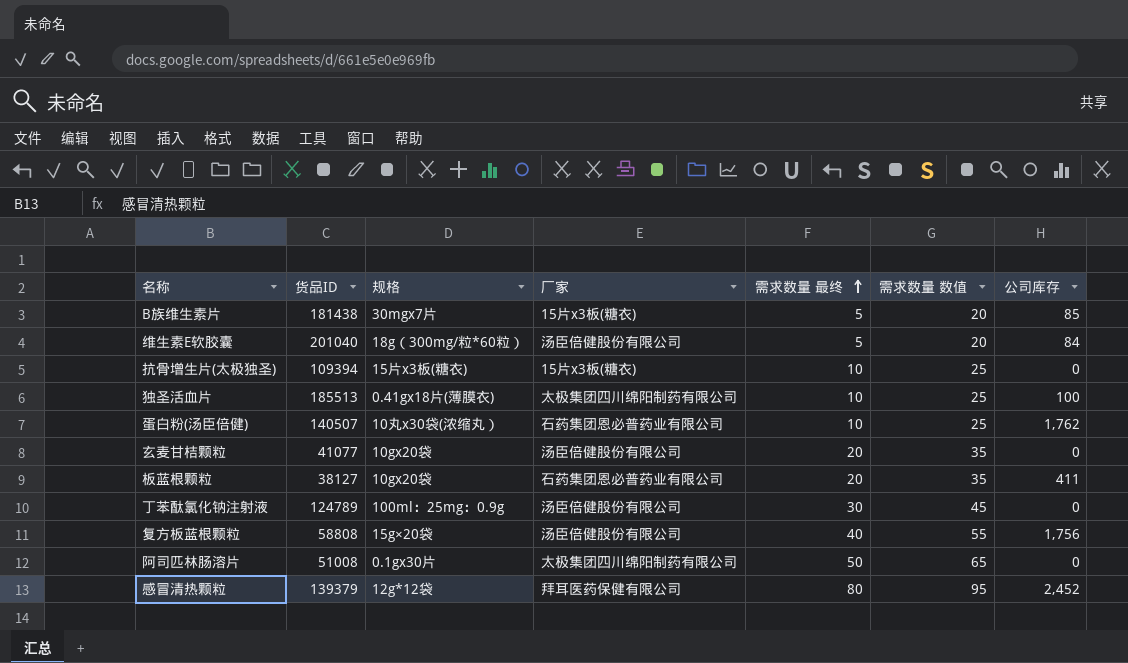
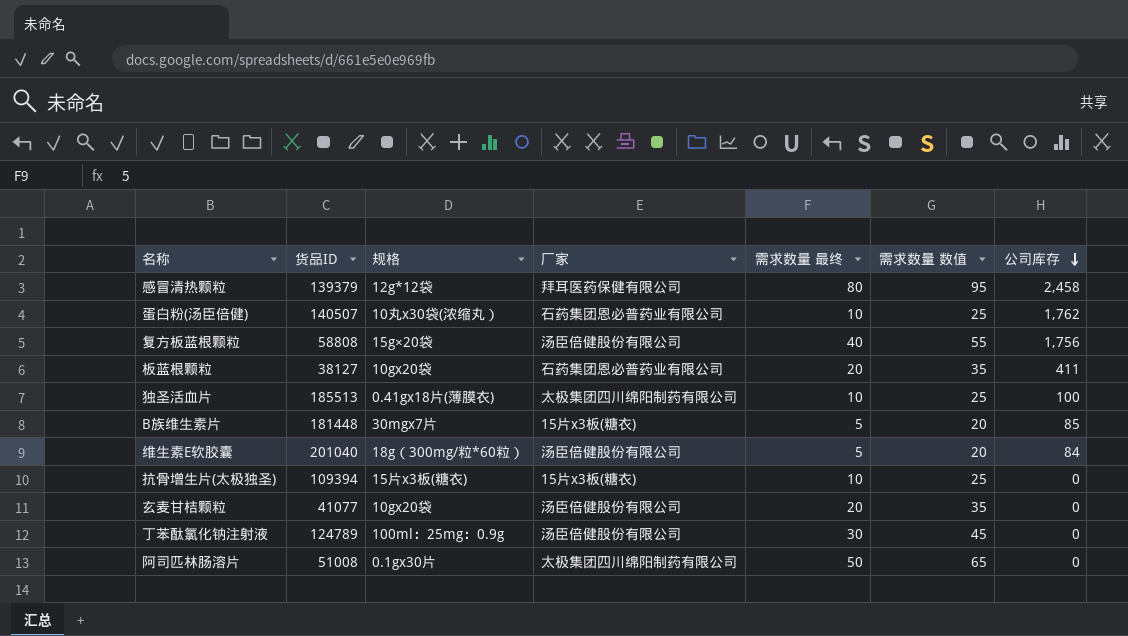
row order: 需求数量 最终 ascending -> 公司库存 descending
感冒清热颗粒 | 公司库存: 2,452 -> 2,458
B族维生素片 | 货品ID: 181438 -> 181448

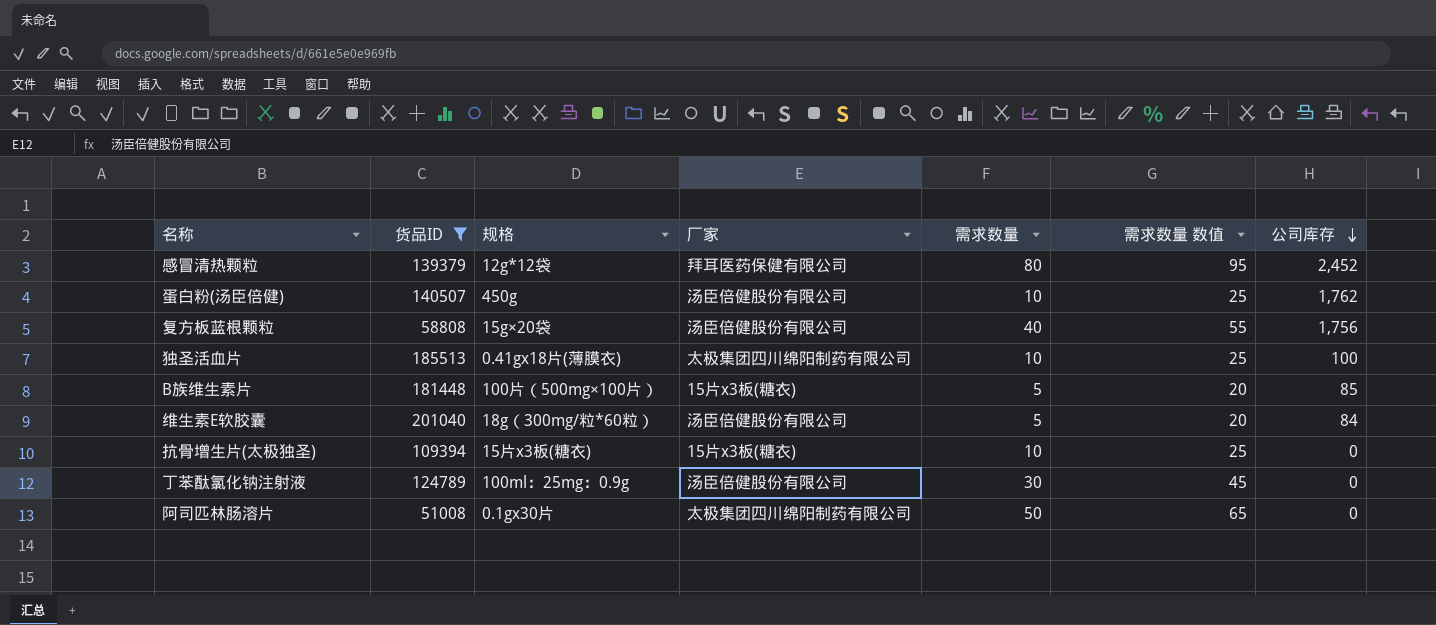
filter: none -> 货品ID >= 51008
column name: 需求数量 最终 -> 需求数量
感冒清热颗粒 | 公司库存: 2,458 -> 2,452
蛋白粉(汤臣倍健) | 规格: 10丸x30袋(浓缩丸） -> 450g
蛋白粉(汤臣倍健) | 厂家: 石药集团恩必普药业有限公司 -> 汤臣倍健股份有限公司
B族维生素片 | 规格: 30mgx7片 -> 100片（500mg×100片）

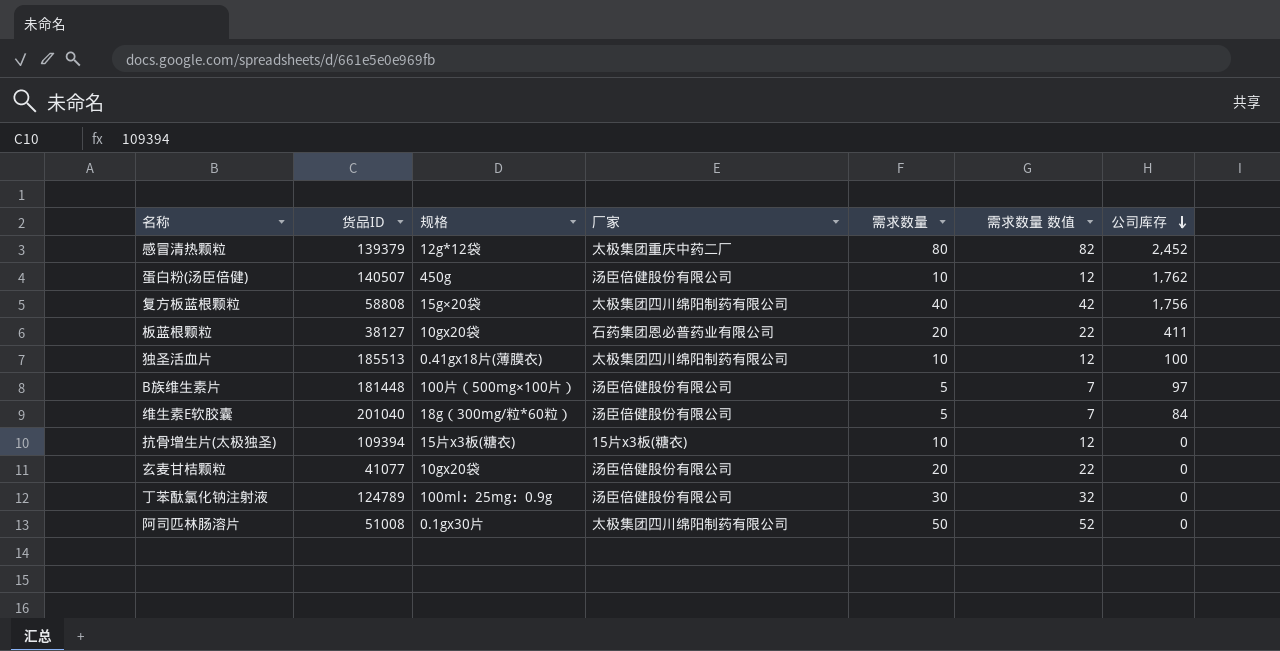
filter: 货品ID >= 51008 -> none
column 需求数量 数值 | formula: [需求数量] + 15 -> [需求数量] + 2
感冒清热颗粒 | 厂家: 拜耳医药保健有限公司 -> 太极集团重庆中药二厂
复方板蓝根颗粒 | 厂家: 汤臣倍健股份有限公司 -> 太极集团四川绵阳制药有限公司
B族维生素片 | 厂家: 15片x3板(糖衣) -> 汤臣倍健股份有限公司
B族维生素片 | 公司库存: 85 -> 97

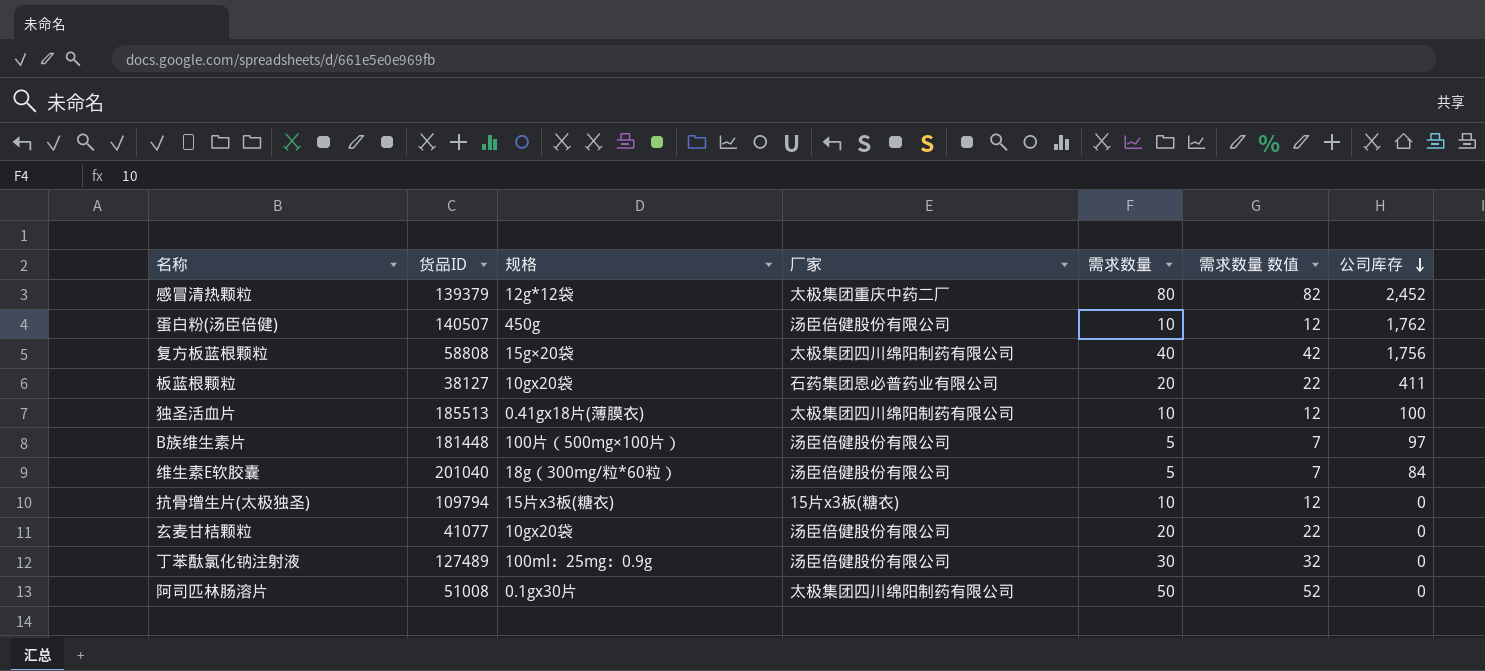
抗骨增生片(太极独圣) | 货品ID: 109394 -> 109794
丁苯酞氯化钠注射液 | 货品ID: 124789 -> 127489

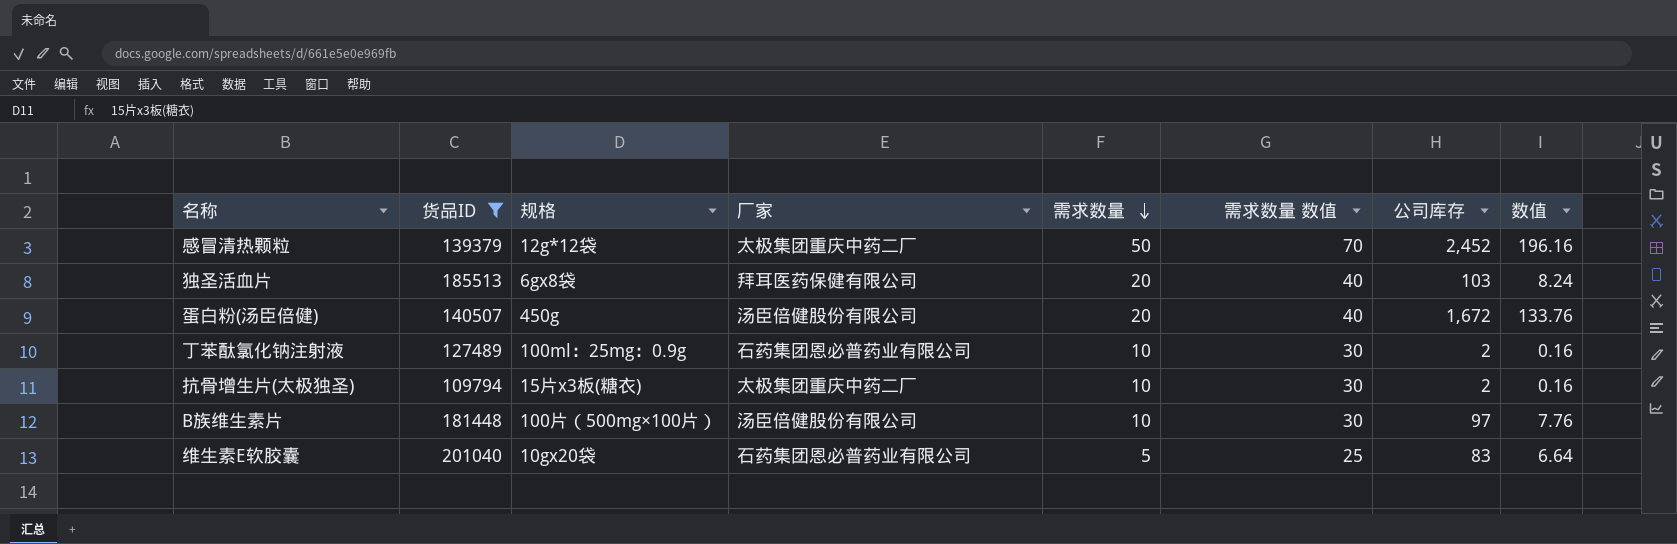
filter: none -> 货品ID >= 109794
row order: 公司库存 descending -> 需求数量 descending
column 需求数量 数值 | formula: [需求数量] + 2 -> [需求数量] + 20
column 数值 | formula: none -> [公司库存] * 0.08
感冒清热颗粒 | 需求数量: 80 -> 50
独圣活血片 | 规格: 0.41gx18片(薄膜衣) -> 6gx8袋
独圣活血片 | 厂家: 太极集团四川绵阳制药有限公司 -> 拜耳医药保健有限公司
独圣活血片 | 需求数量: 10 -> 20
独圣活血片 | 公司库存: 100 -> 103
蛋白粉(汤臣倍健) | 需求数量: 10 -> 20
蛋白粉(汤臣倍健) | 公司库存: 1,762 -> 1,672
丁苯酞氯化钠注射液 | 厂家: 汤臣倍健股份有限公司 -> 石药集团恩必普药业有限公司
丁苯酞氯化钠注射液 | 需求数量: 30 -> 10
丁苯酞氯化钠注射液 | 公司库存: 0 -> 2
抗骨增生片(太极独圣) | 厂家: 15片x3板(糖衣) -> 太极集团重庆中药二厂
抗骨增生片(太极独圣) | 公司库存: 0 -> 2
B族维生素片 | 需求数量: 5 -> 10
维生素E软胶囊 | 规格: 18g（300mg/粒*60粒） -> 10gx20袋
维生素E软胶囊 | 厂家: 汤臣倍健股份有限公司 -> 石药集团恩必普药业有限公司
维生素E软胶囊 | 公司库存: 84 -> 83

